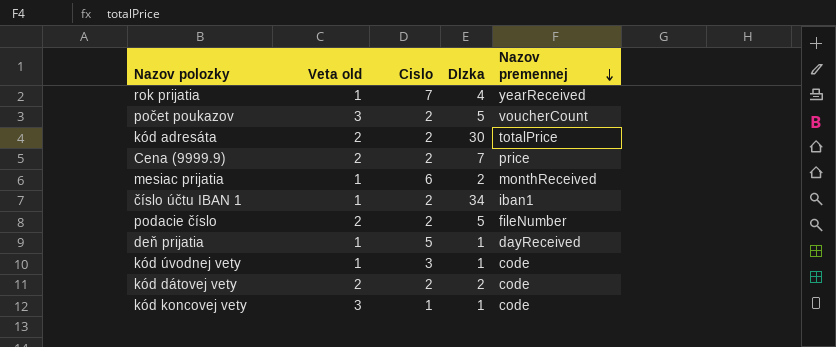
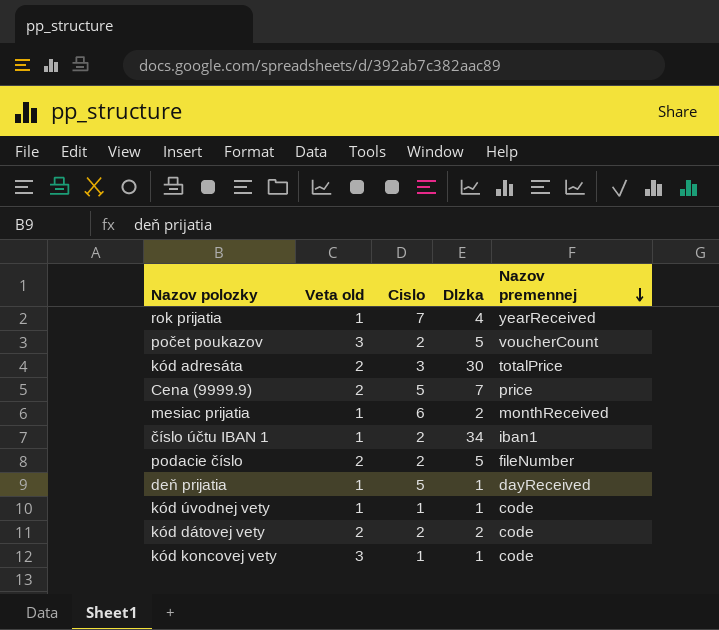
kód adresáta | Cislo: 2 -> 3
Cena (9999.9) | Cislo: 2 -> 5
kód úvodnej vety | Cislo: 3 -> 1

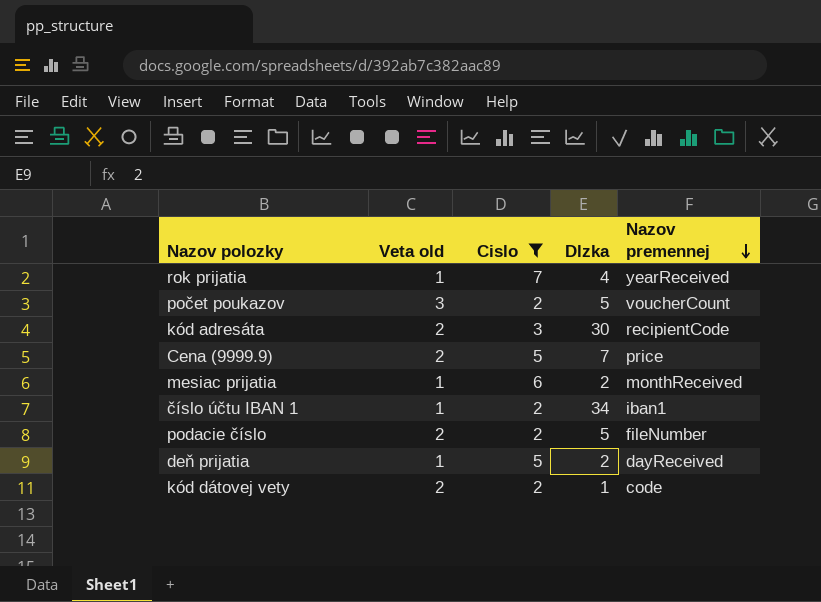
filter: none -> Cislo != 1
kód adresáta | Nazov premennej: totalPrice -> recipientCode
deň prijatia | Dlzka: 1 -> 2
kód dátovej vety | Dlzka: 2 -> 1

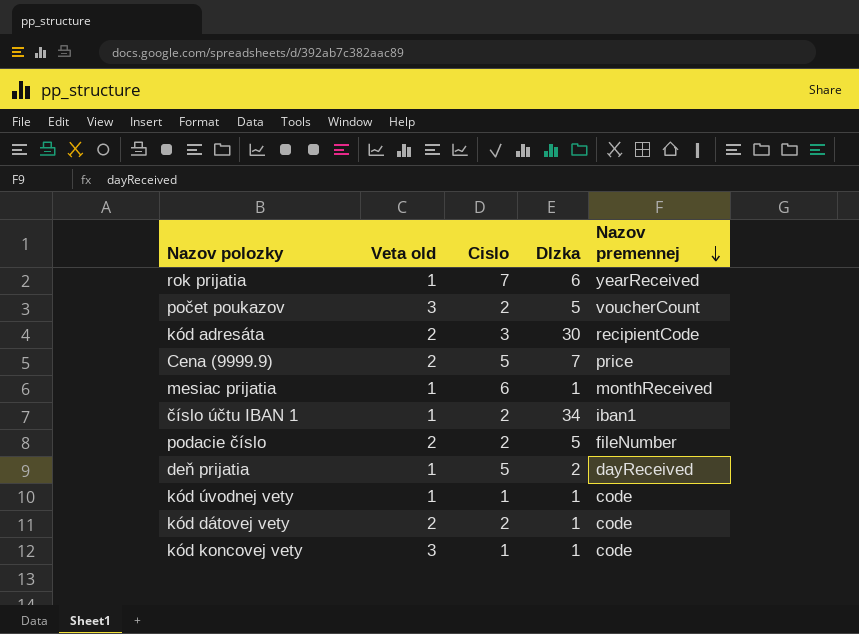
filter: Cislo != 1 -> none
rok prijatia | Dlzka: 4 -> 6
mesiac prijatia | Dlzka: 2 -> 1

